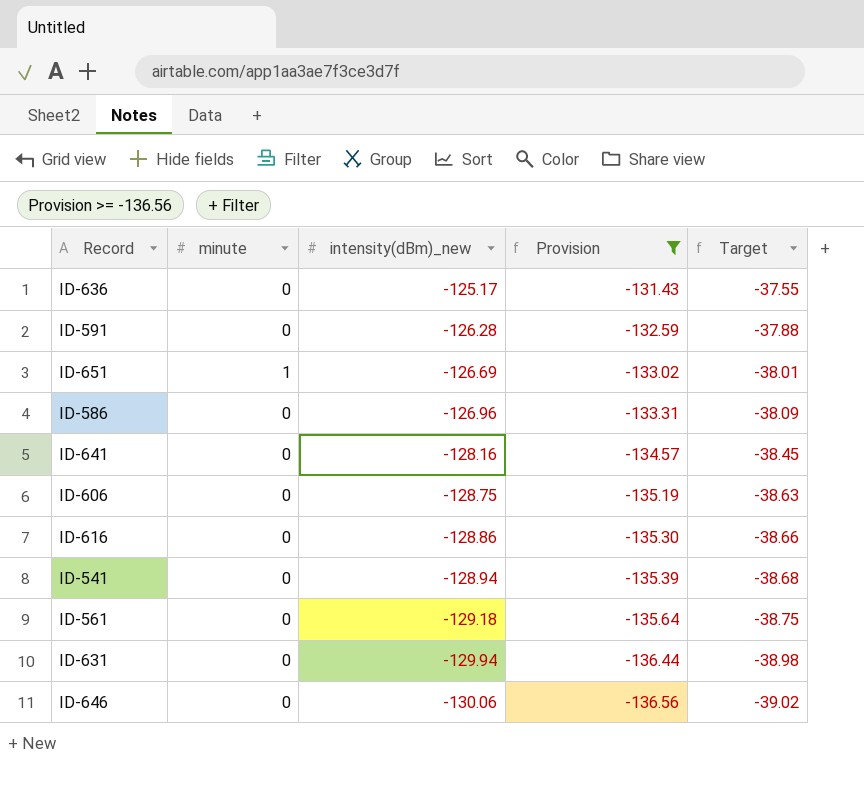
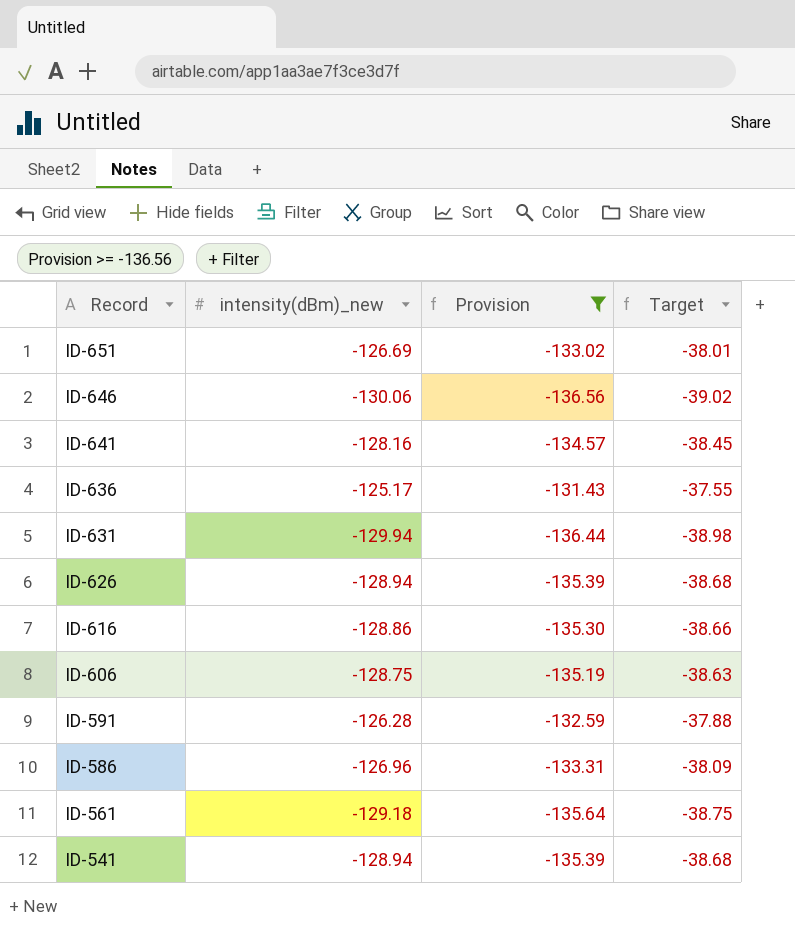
row order: intensity(dBm)_new descending -> Record descending
column minute | position: 2 -> none
row ID-626: none -> -128.94 | -135.39 | -38.68

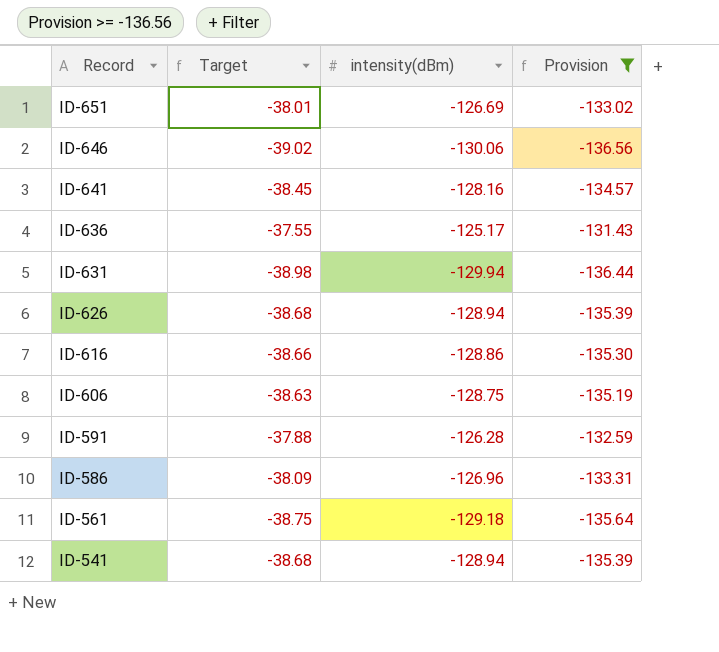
column Target | position: 4 -> 2
column name: intensity(dBm)_new -> intensity(dBm)

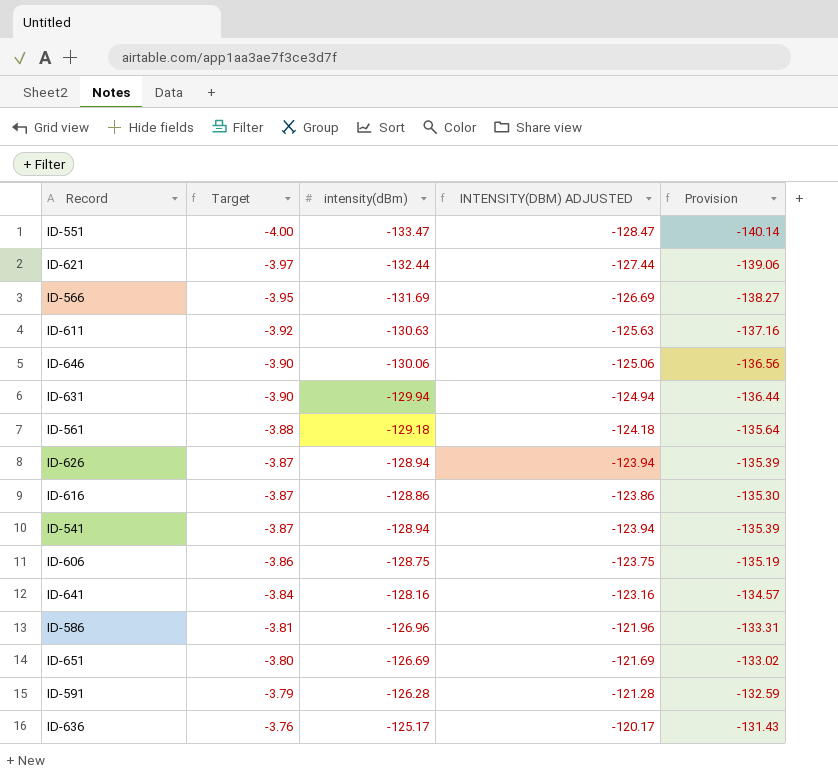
filter: Provision >= -136.56 -> none
row order: Record descending -> Target ascending
column Target | formula: [intensity(dBm)] * 0.3 -> [intensity(dBm)] * 0.03
column INTENSITY(DBM) ADJUSTED | formula: none -> [intensity(dBm)] + 5

